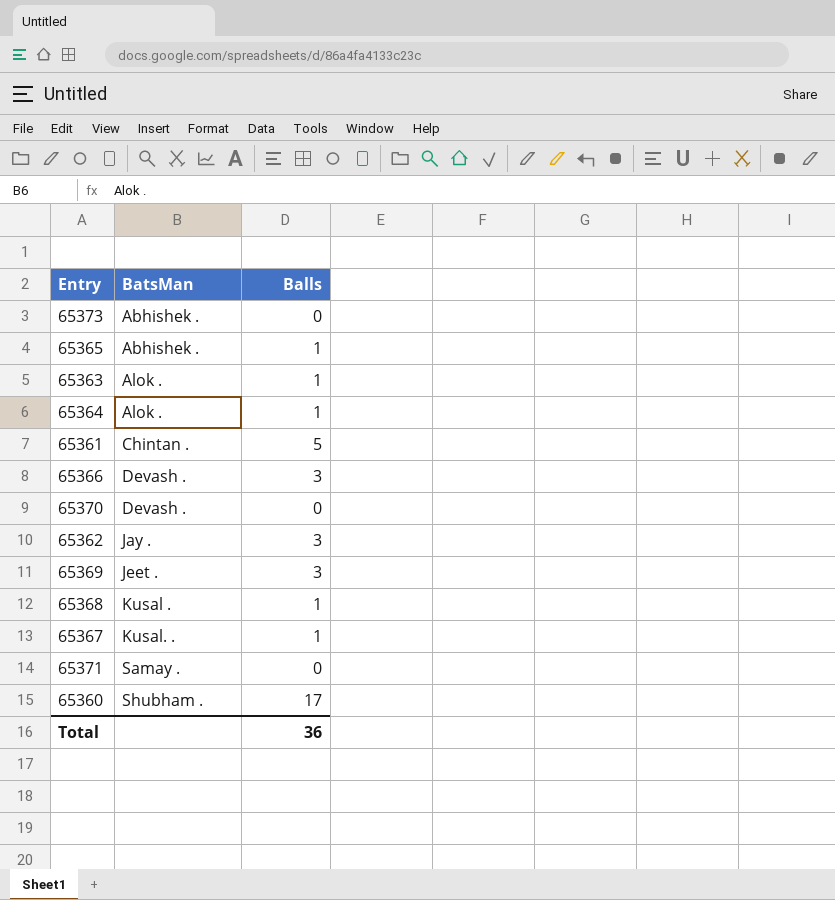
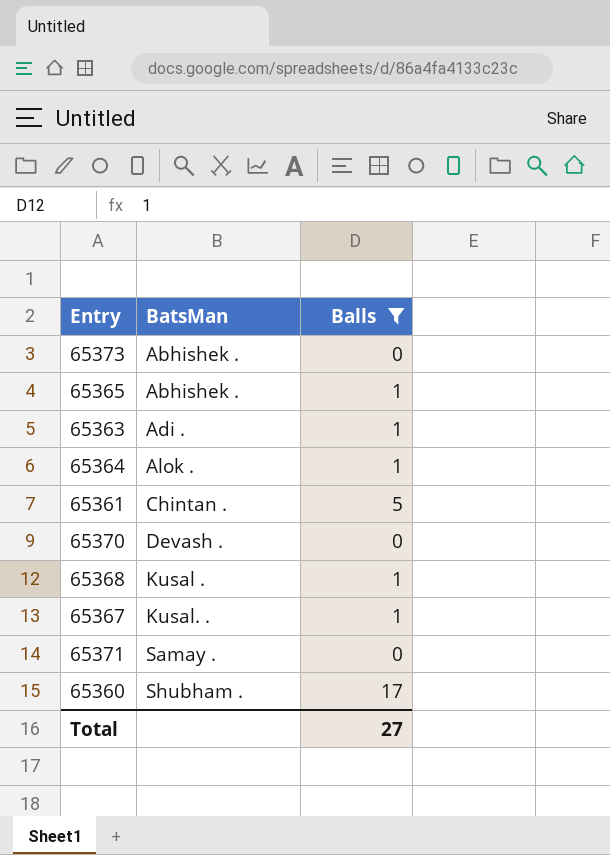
filter: none -> Balls != 3
65363 | BatsMan: Alok . -> Adi .
Total | Balls: 36 -> 27

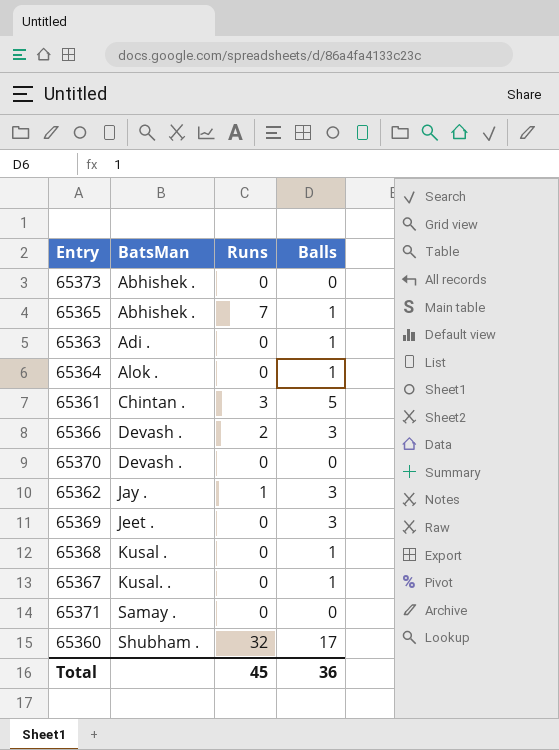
filter: Balls != 3 -> none
column Runs | position: none -> 3
Total | Balls: 27 -> 36

